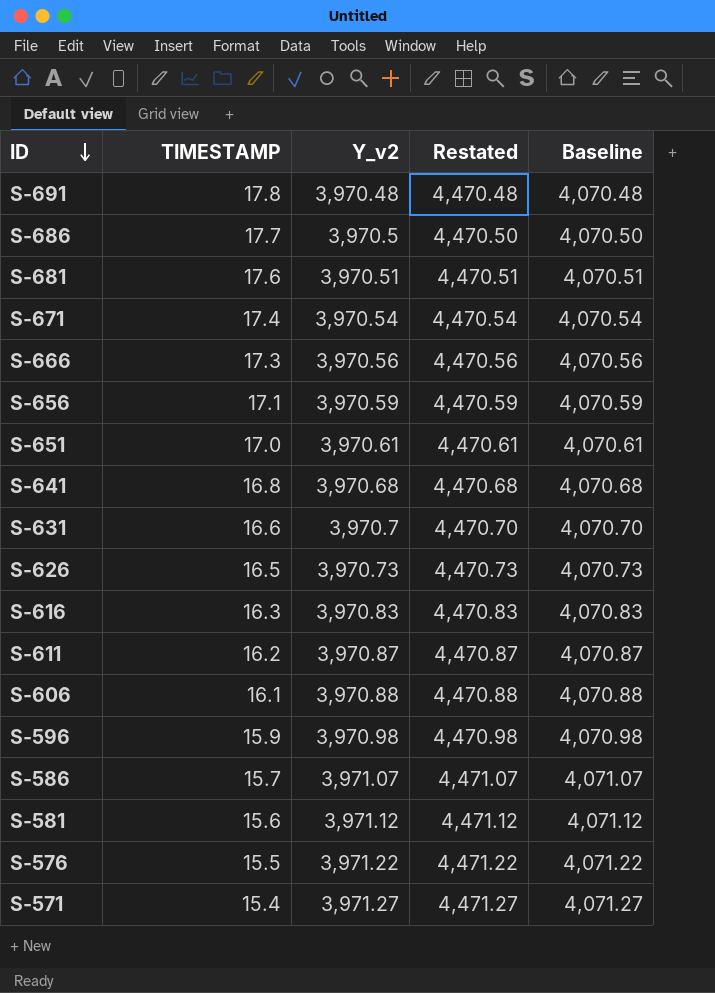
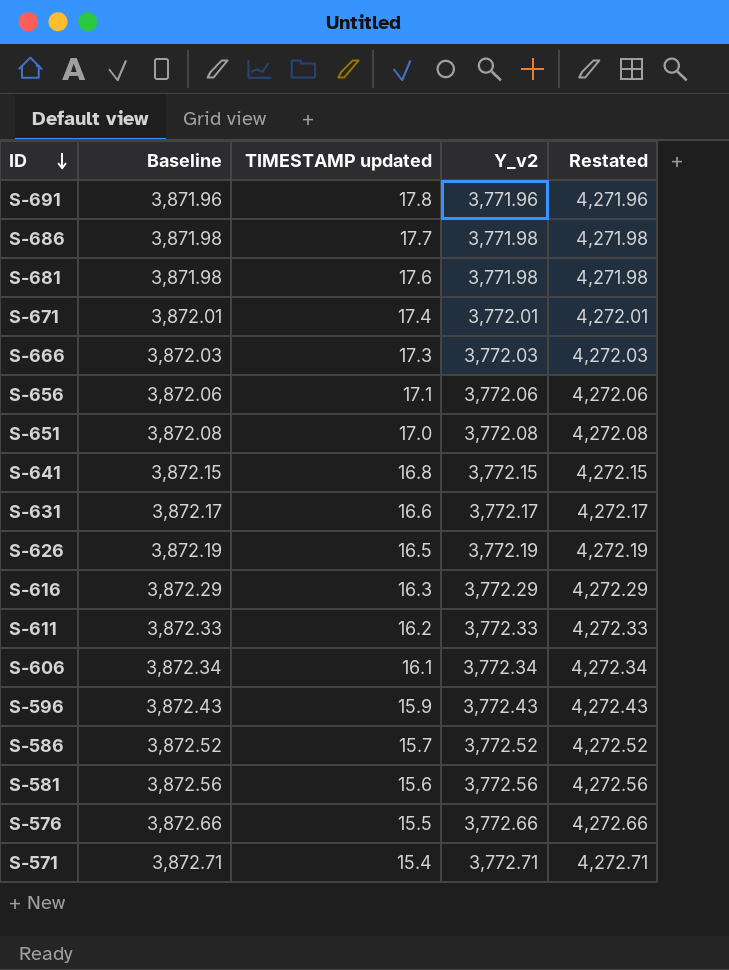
column Baseline | position: 5 -> 2
column name: TIMESTAMP -> TIMESTAMP updated
S-691 | Baseline: 4,070.48 -> 3,871.96
S-691 | Y_v2: 3,970.48 -> 3,771.96
S-691 | Restated: 4,470.48 -> 4,271.96
S-686 | Baseline: 4,070.50 -> 3,871.98
S-686 | Y_v2: 3,970.5 -> 3,771.98
S-686 | Restated: 4,470.50 -> 4,271.98
S-681 | Baseline: 4,070.51 -> 3,871.98
S-681 | Y_v2: 3,970.51 -> 3,771.98
S-681 | Restated: 4,470.51 -> 4,271.98
S-671 | Baseline: 4,070.54 -> 3,872.01
S-671 | Y_v2: 3,970.54 -> 3,772.01
S-671 | Restated: 4,470.54 -> 4,272.01
S-666 | Baseline: 4,070.56 -> 3,872.03
S-666 | Y_v2: 3,970.56 -> 3,772.03
S-666 | Restated: 4,470.56 -> 4,272.03
S-656 | Baseline: 4,070.59 -> 3,872.06
S-656 | Y_v2: 3,970.59 -> 3,772.06
S-656 | Restated: 4,470.59 -> 4,272.06
S-651 | Baseline: 4,070.61 -> 3,872.08
S-651 | Y_v2: 3,970.61 -> 3,772.08
S-651 | Restated: 4,470.61 -> 4,272.08
S-641 | Baseline: 4,070.68 -> 3,872.15
S-641 | Y_v2: 3,970.68 -> 3,772.15
S-641 | Restated: 4,470.68 -> 4,272.15
S-631 | Baseline: 4,070.70 -> 3,872.17
S-631 | Y_v2: 3,970.7 -> 3,772.17
S-631 | Restated: 4,470.70 -> 4,272.17
S-626 | Baseline: 4,070.73 -> 3,872.19
S-626 | Y_v2: 3,970.73 -> 3,772.19
S-626 | Restated: 4,470.73 -> 4,272.19
S-616 | Baseline: 4,070.83 -> 3,872.29
S-616 | Y_v2: 3,970.83 -> 3,772.29
S-616 | Restated: 4,470.83 -> 4,272.29
S-611 | Baseline: 4,070.87 -> 3,872.33
S-611 | Y_v2: 3,970.87 -> 3,772.33
S-611 | Restated: 4,470.87 -> 4,272.33
S-606 | Baseline: 4,070.88 -> 3,872.34
S-606 | Y_v2: 3,970.88 -> 3,772.34
S-606 | Restated: 4,470.88 -> 4,272.34
S-596 | Baseline: 4,070.98 -> 3,872.43
S-596 | Y_v2: 3,970.98 -> 3,772.43
S-596 | Restated: 4,470.98 -> 4,272.43
S-586 | Baseline: 4,071.07 -> 3,872.52
S-586 | Y_v2: 3,971.07 -> 3,772.52
S-586 | Restated: 4,471.07 -> 4,272.52
S-581 | Baseline: 4,071.12 -> 3,872.56
S-581 | Y_v2: 3,971.12 -> 3,772.56
S-581 | Restated: 4,471.12 -> 4,272.56
S-576 | Baseline: 4,071.22 -> 3,872.66
S-576 | Y_v2: 3,971.22 -> 3,772.66
S-576 | Restated: 4,471.22 -> 4,272.66
S-571 | Baseline: 4,071.27 -> 3,872.71
S-571 | Y_v2: 3,971.27 -> 3,772.71
S-571 | Restated: 4,471.27 -> 4,272.71

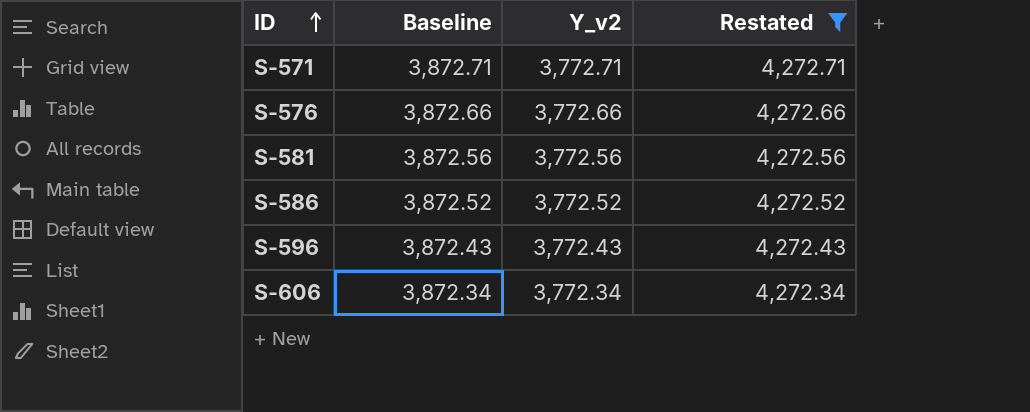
filter: none -> Restated >= 4,272.34
row order: ID descending -> ID ascending
column TIMESTAMP updated | position: 3 -> none

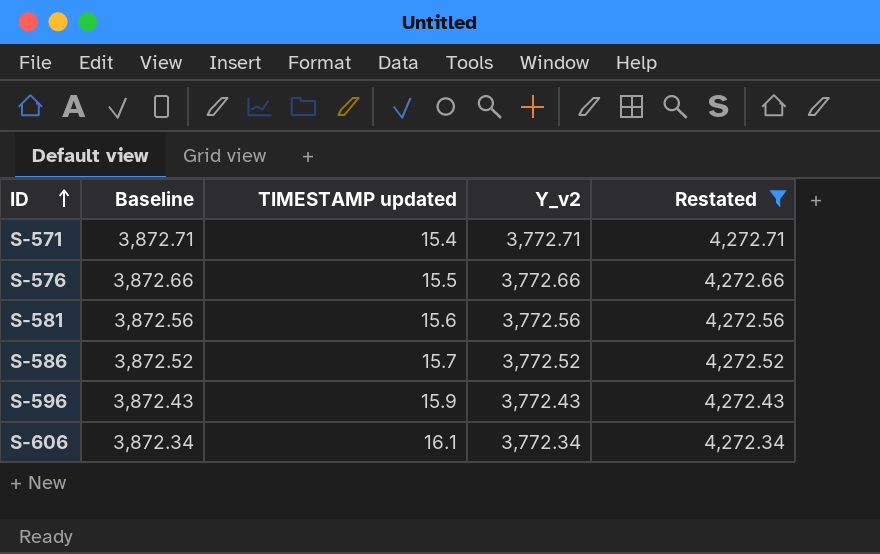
column TIMESTAMP updated | position: none -> 3

